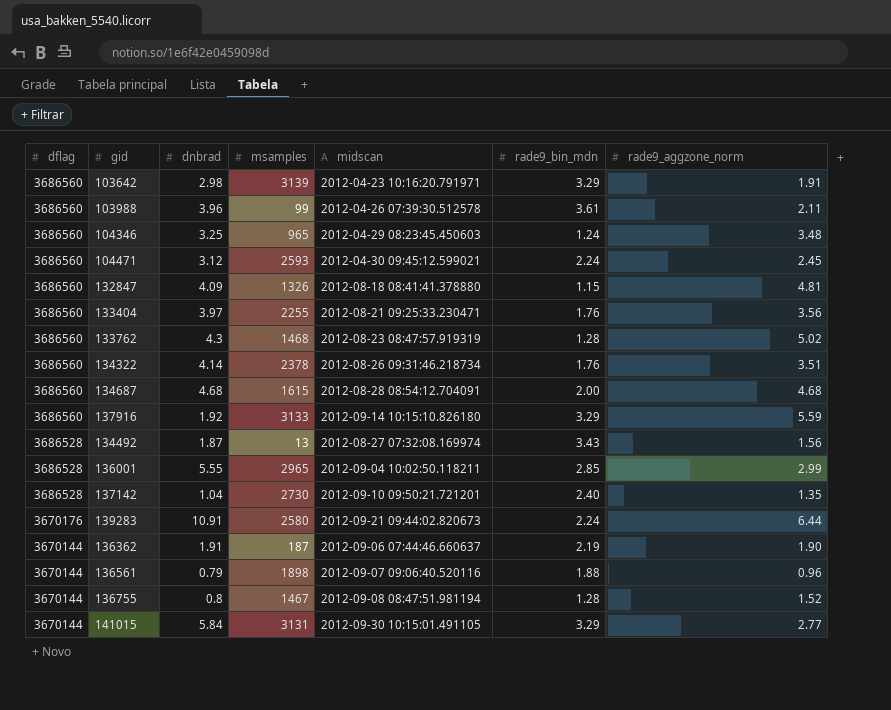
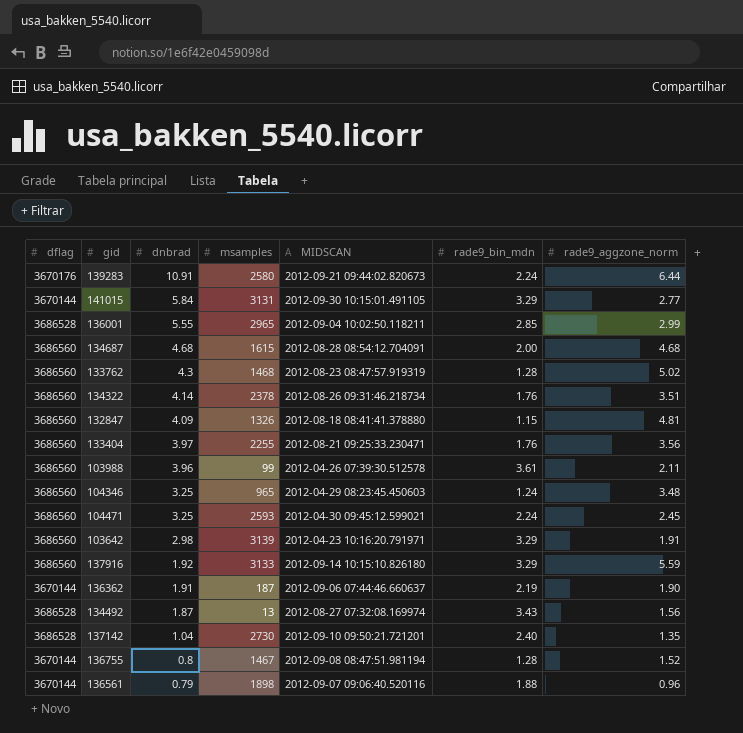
row order: dflag descending -> dnbrad descending
column name: midscan -> MIDSCAN
104471 | dnbrad: 3.12 -> 3.25

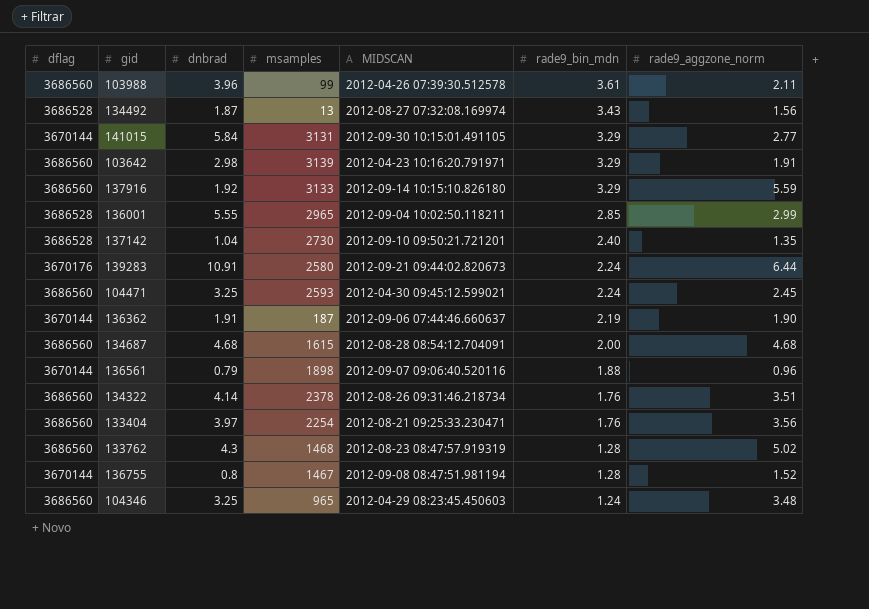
row order: dnbrad descending -> rade9_bin_mdn descending
row 132847: 3686560 | 4.09 | 1326 | 2012-08-18 08:41:41.378880 | 1.15 | 4.81 -> none
133404 | msamples: 2255 -> 2254

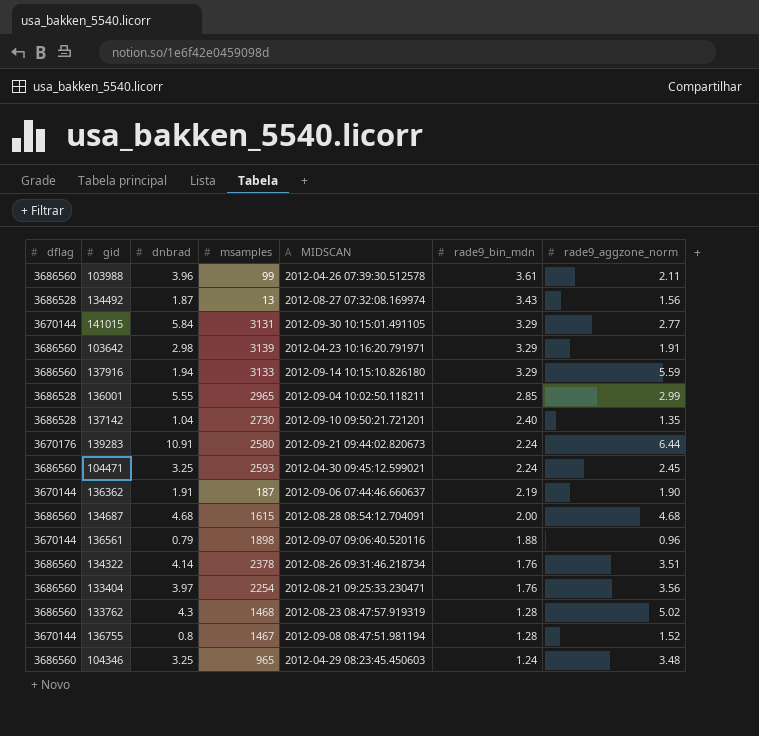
137916 | dnbrad: 1.92 -> 1.94

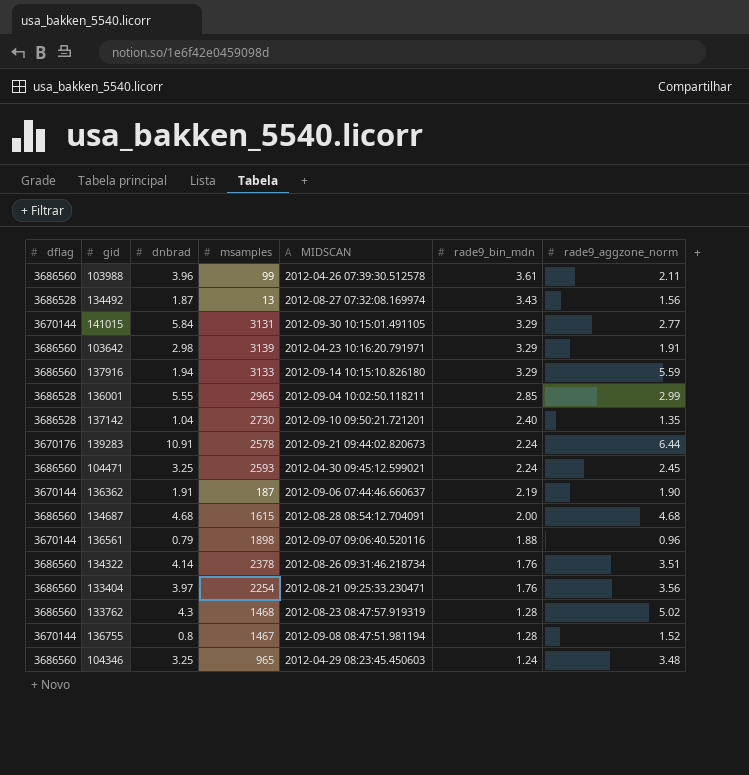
139283 | msamples: 2580 -> 2578

